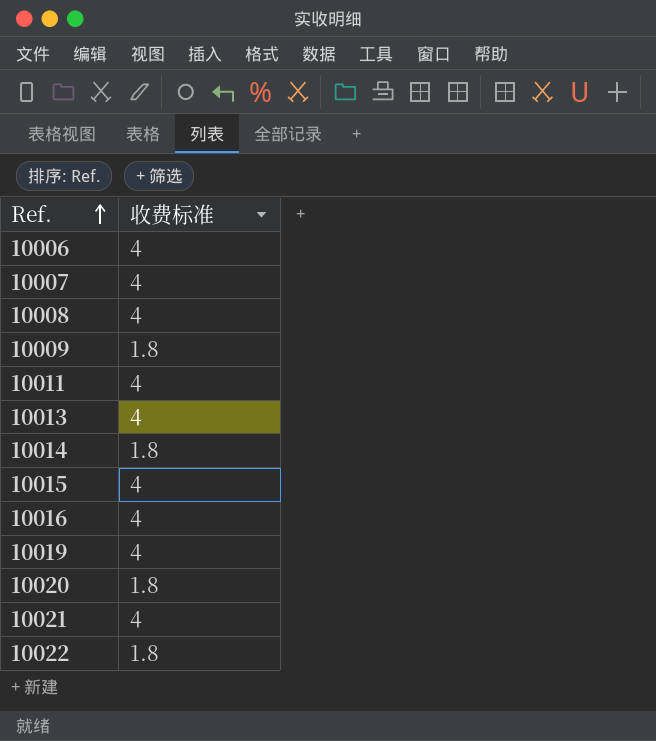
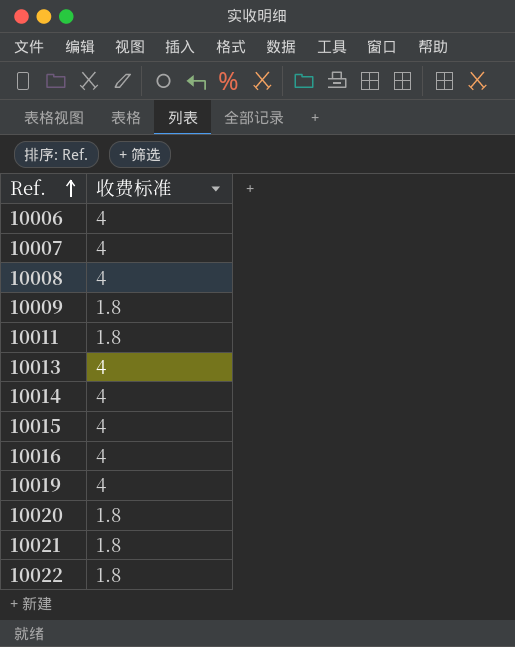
10011 | 收费标准: 4 -> 1.8
10014 | 收费标准: 1.8 -> 4
10021 | 收费标准: 4 -> 1.8

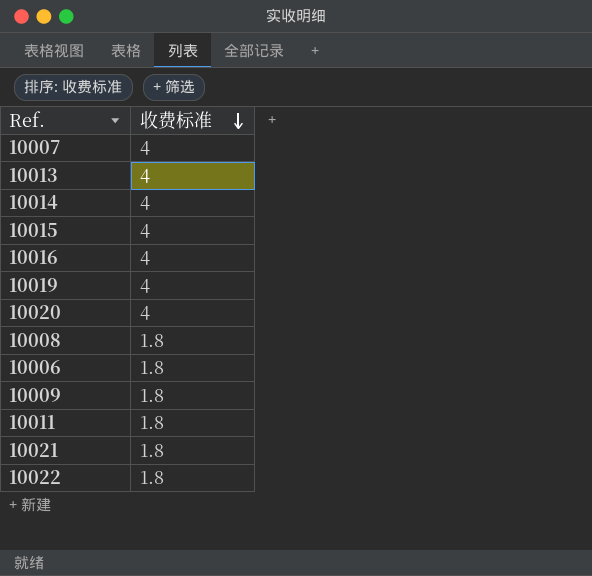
row order: Ref. ascending -> 收费标准 descending
10020 | 收费标准: 1.8 -> 4
10008 | 收费标准: 4 -> 1.8
10006 | 收费标准: 4 -> 1.8

